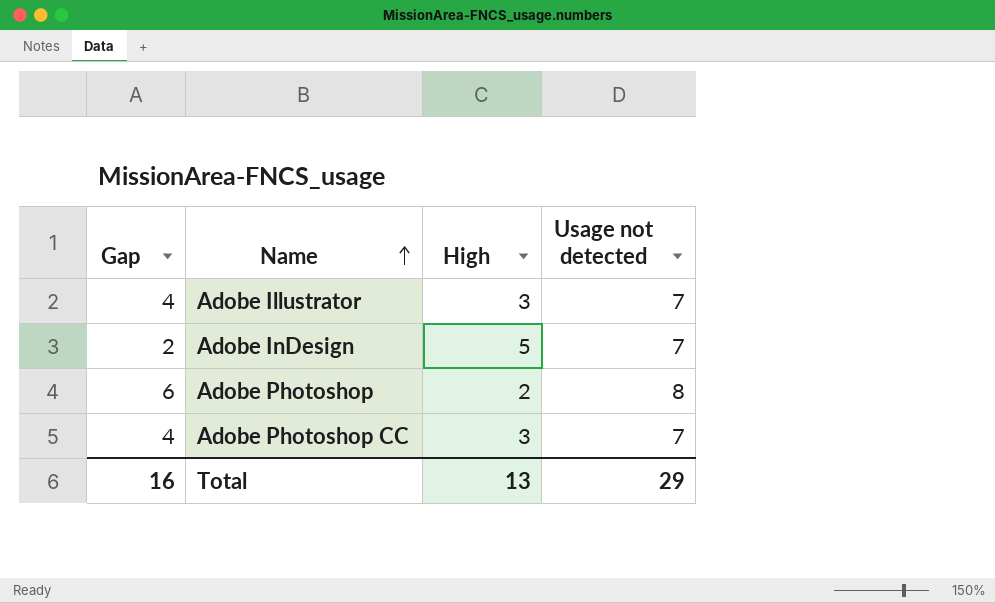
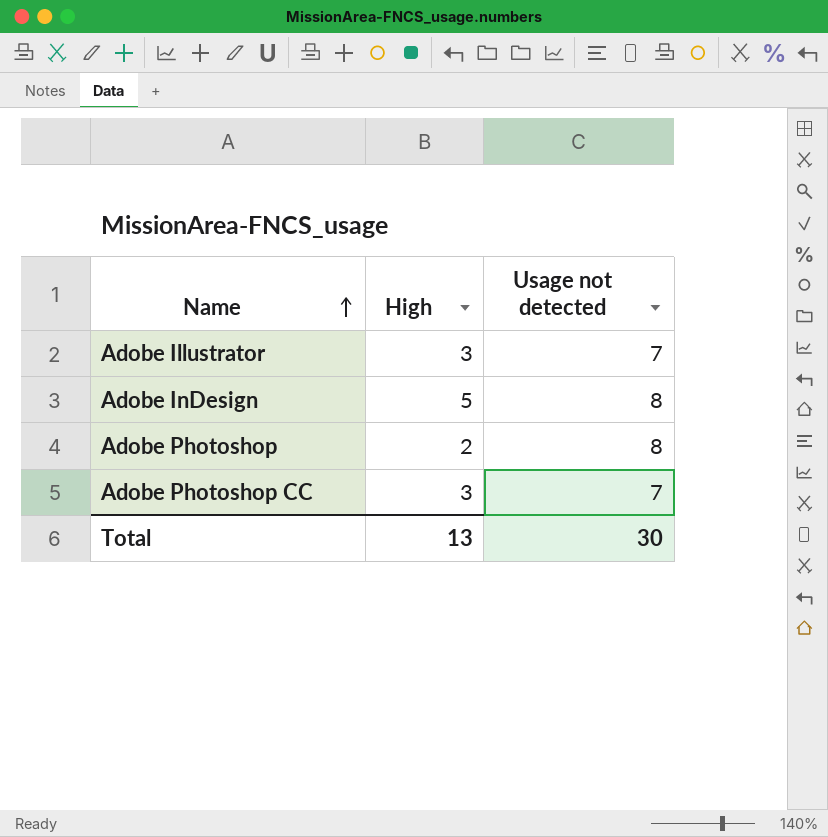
column Gap | formula: [Usage not detected] - [High] -> none
Adobe InDesign | Usage not detected: 7 -> 8
Total | Usage not detected: 29 -> 30

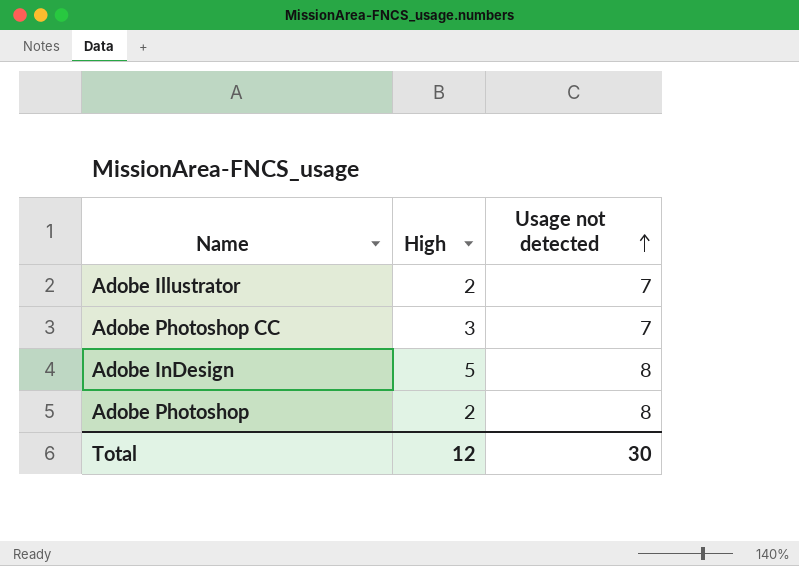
row order: Name ascending -> Usage not detected ascending
Adobe Illustrator | High: 3 -> 2
Total | High: 13 -> 12

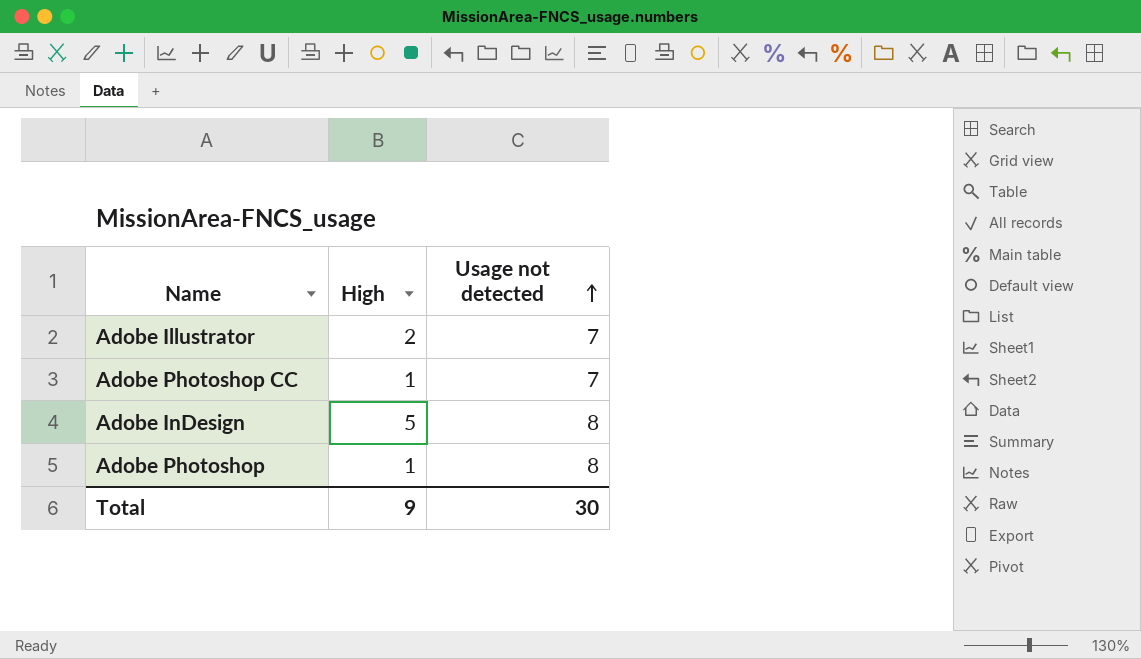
Adobe Photoshop CC | High: 3 -> 1
Adobe Photoshop | High: 2 -> 1
Total | High: 12 -> 9

